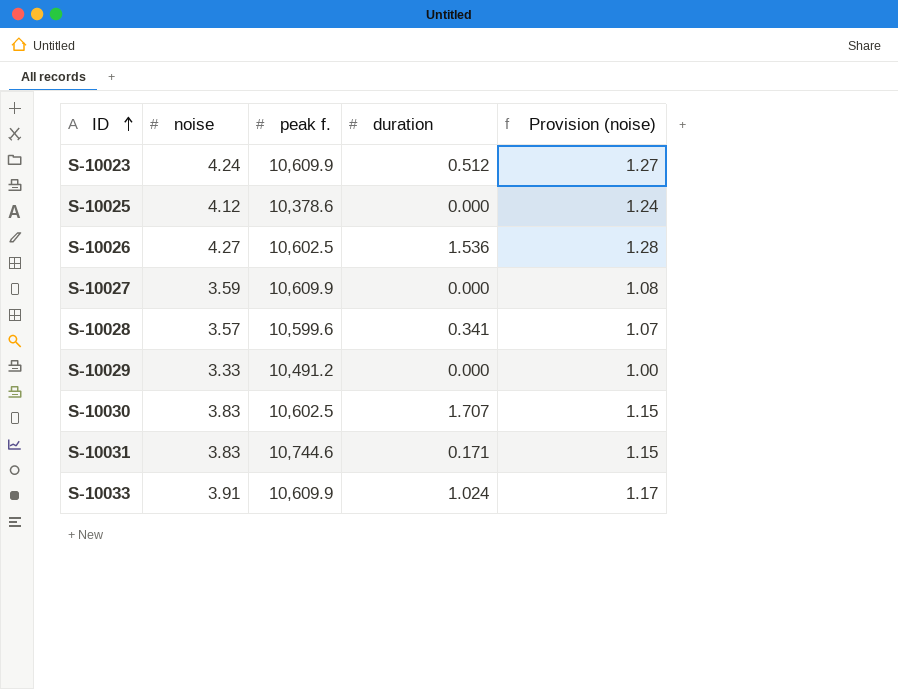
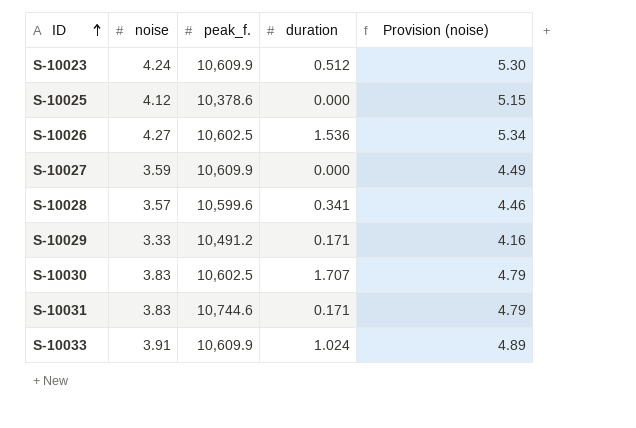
column name: peak f. -> peak_f.
column Provision (noise) | formula: [noise] * 0.3 -> [noise] * 1.25
S-10029 | duration: 0.000 -> 0.171

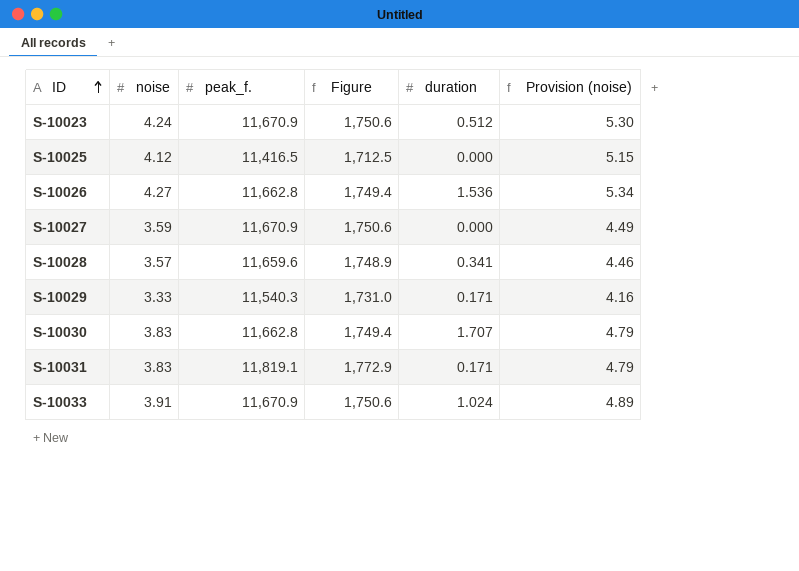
column Figure | formula: none -> [peak_f.] * 0.15
S-10023 | peak_f.: 10,609.9 -> 11,670.9
S-10025 | peak_f.: 10,378.6 -> 11,416.5
S-10026 | peak_f.: 10,602.5 -> 11,662.8
S-10027 | peak_f.: 10,609.9 -> 11,670.9
S-10028 | peak_f.: 10,599.6 -> 11,659.6
S-10029 | peak_f.: 10,491.2 -> 11,540.3
S-10030 | peak_f.: 10,602.5 -> 11,662.8
S-10031 | peak_f.: 10,744.6 -> 11,819.1
S-10033 | peak_f.: 10,609.9 -> 11,670.9

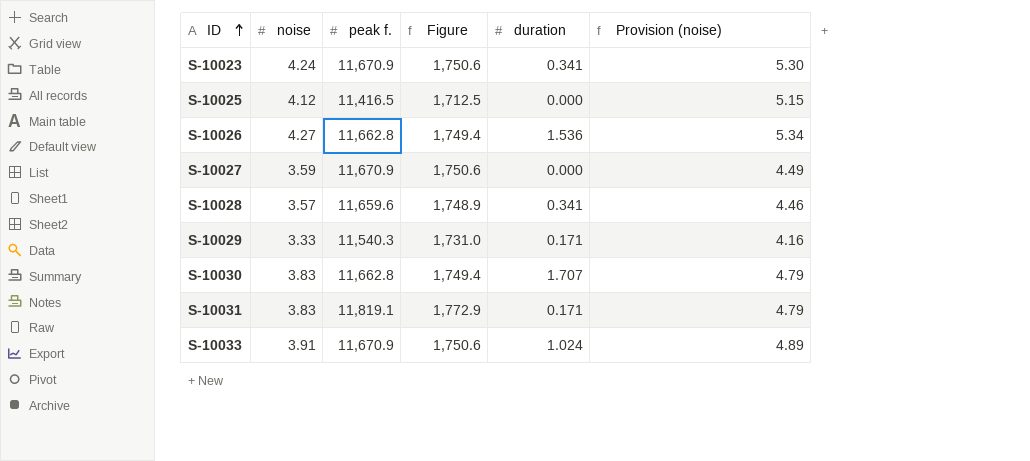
column name: peak_f. -> peak f.
S-10023 | duration: 0.512 -> 0.341

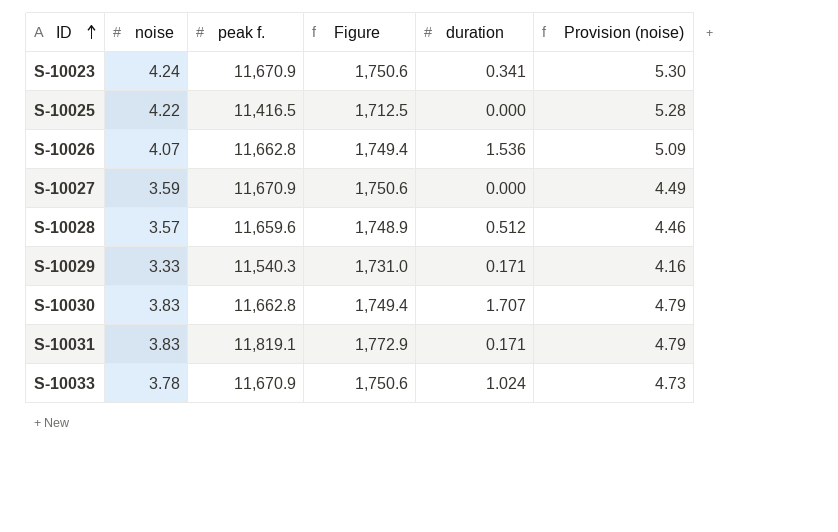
S-10025 | noise: 4.12 -> 4.22
S-10025 | Provision (noise): 5.15 -> 5.28
S-10026 | noise: 4.27 -> 4.07
S-10026 | Provision (noise): 5.34 -> 5.09
S-10028 | duration: 0.341 -> 0.512
S-10033 | noise: 3.91 -> 3.78
S-10033 | Provision (noise): 4.89 -> 4.73

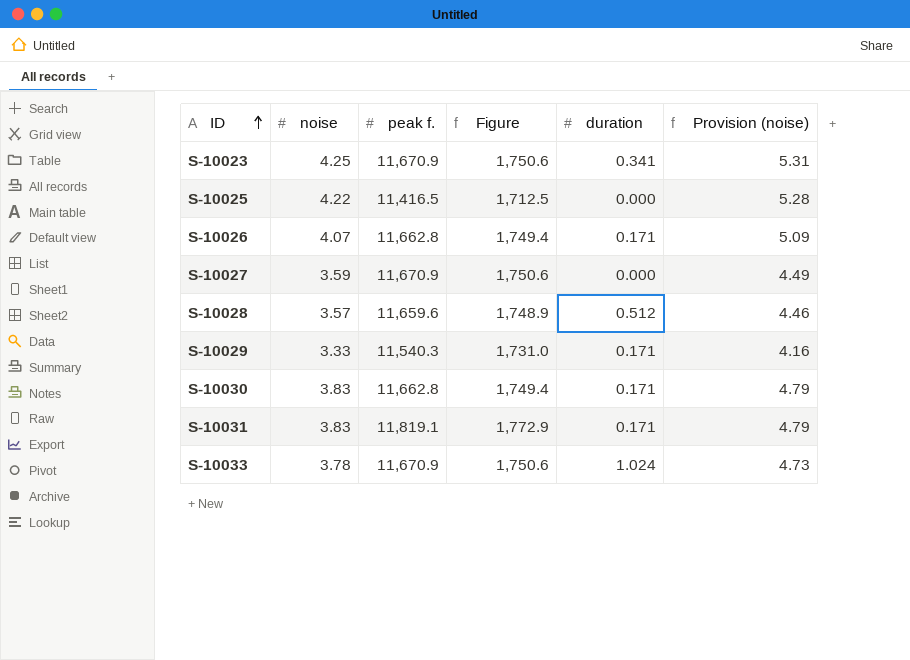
S-10023 | noise: 4.24 -> 4.25
S-10023 | Provision (noise): 5.30 -> 5.31
S-10026 | duration: 1.536 -> 0.171
S-10030 | duration: 1.707 -> 0.171

